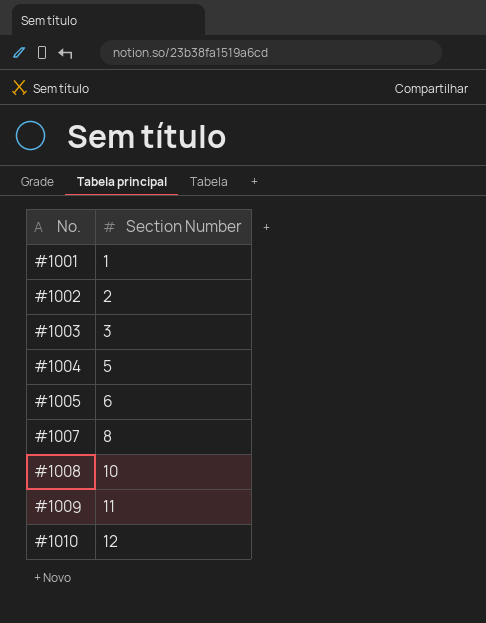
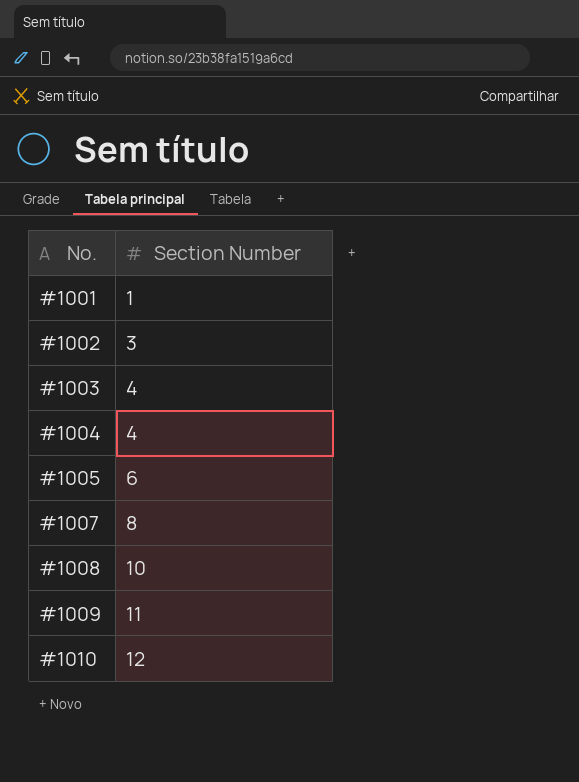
#1002 | Section Number: 2 -> 3
#1003 | Section Number: 3 -> 4
#1004 | Section Number: 5 -> 4

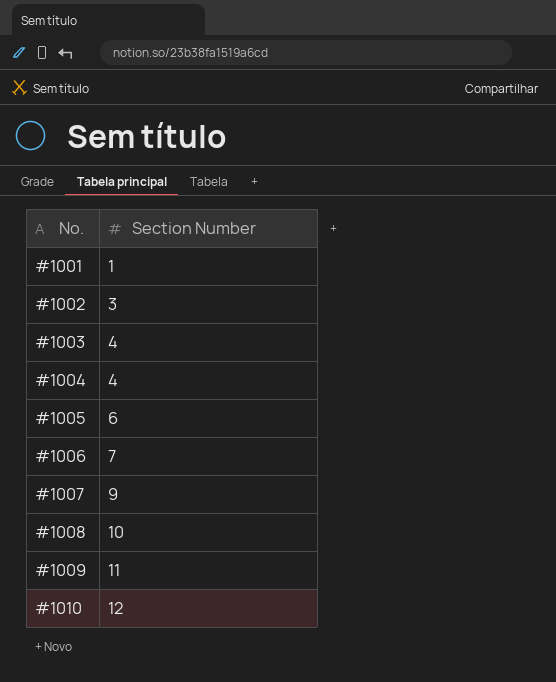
row #1006: none -> 7
#1007 | Section Number: 8 -> 9

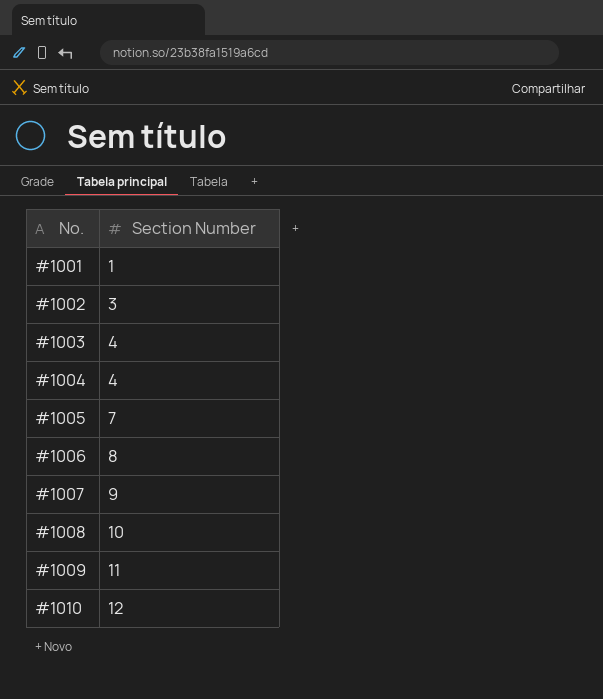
#1005 | Section Number: 6 -> 7
#1006 | Section Number: 7 -> 8

